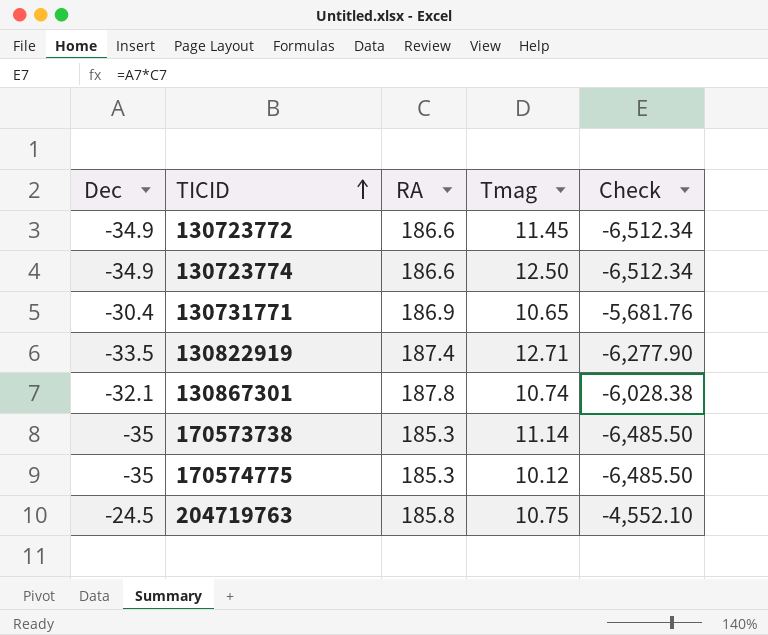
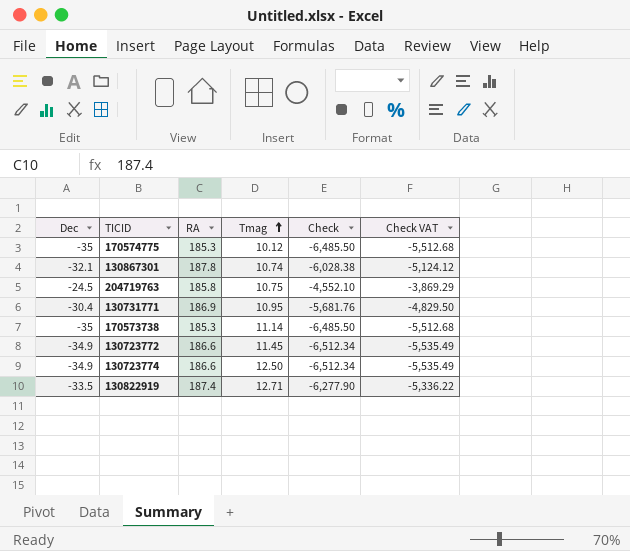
row order: TICID ascending -> Tmag ascending
column Check VAT | formula: none -> [Check] * 0.85
130731771 | Tmag: 10.65 -> 10.95

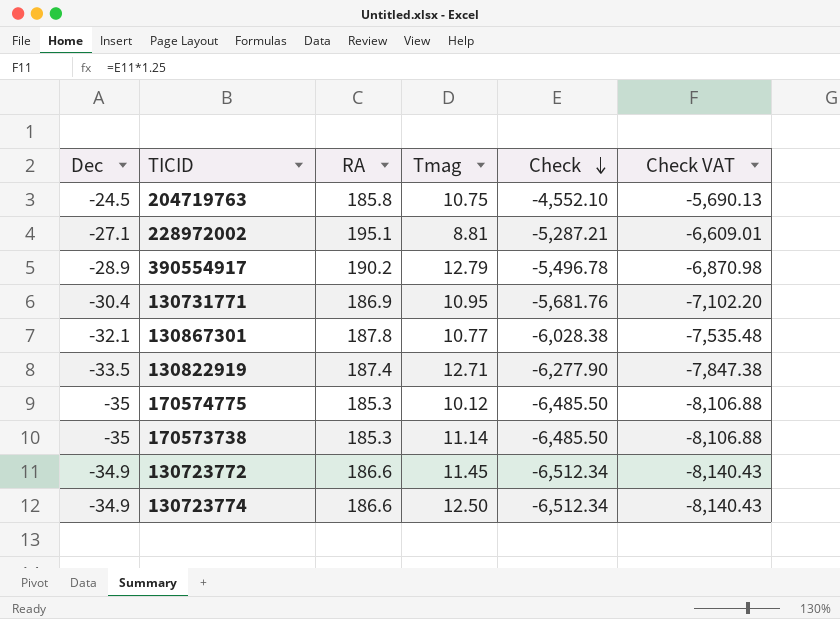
row order: Tmag ascending -> Check descending
column Check VAT | formula: [Check] * 0.85 -> [Check] * 1.25
row 228972002: none -> -27.1 | 195.1 | 8.81 | -5,287.21 | -6,609.01
row 390554917: none -> -28.9 | 190.2 | 12.79 | -5,496.78 | -6,870.98
130867301 | Tmag: 10.74 -> 10.77

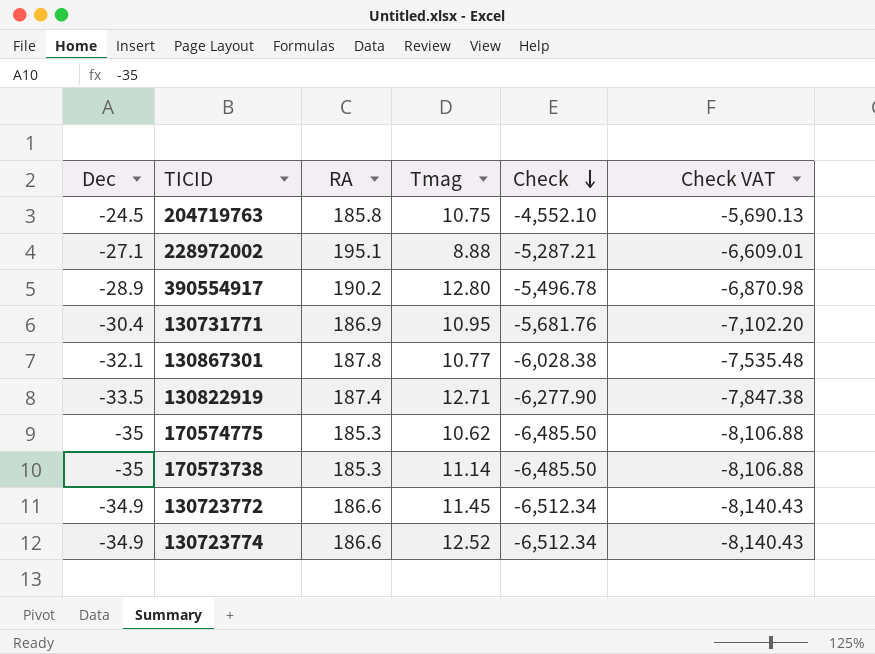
228972002 | Tmag: 8.81 -> 8.88
390554917 | Tmag: 12.79 -> 12.80
170574775 | Tmag: 10.12 -> 10.62
130723774 | Tmag: 12.50 -> 12.52

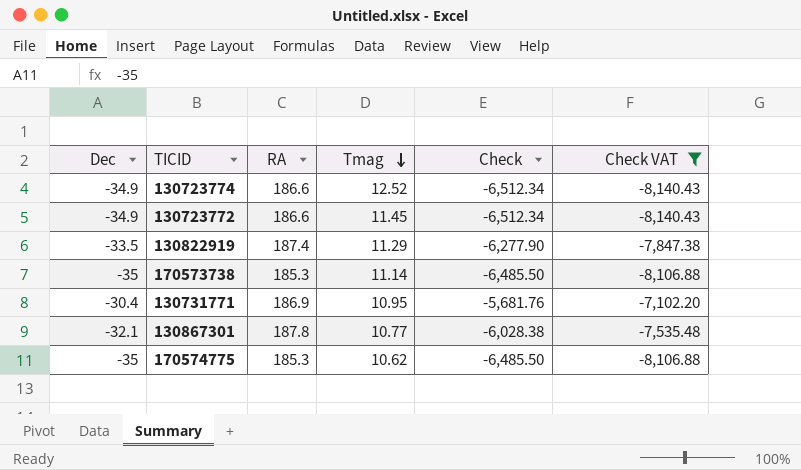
filter: none -> Check VAT <= -7,102.20
row order: Check descending -> Tmag descending
130822919 | Tmag: 12.71 -> 11.29

